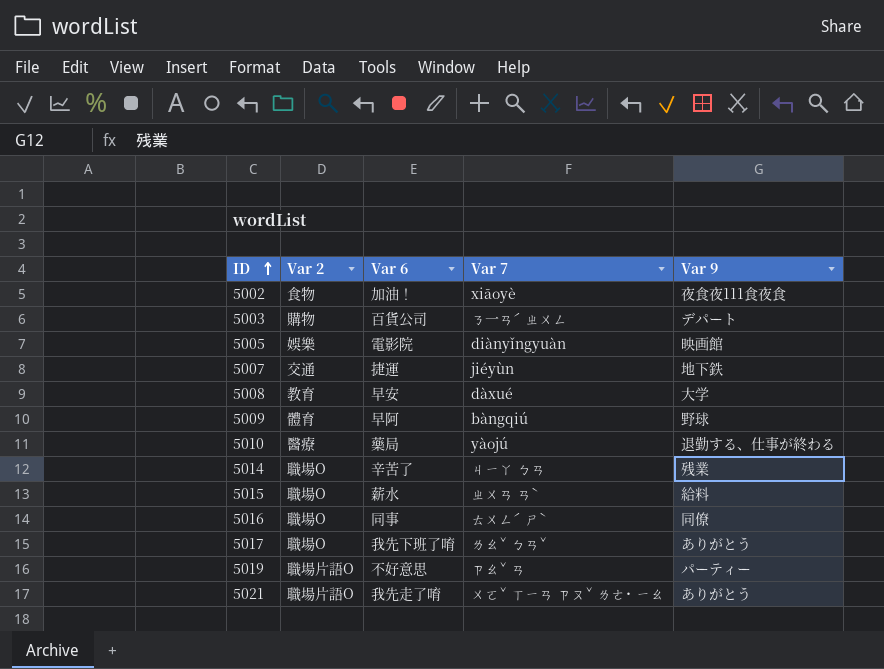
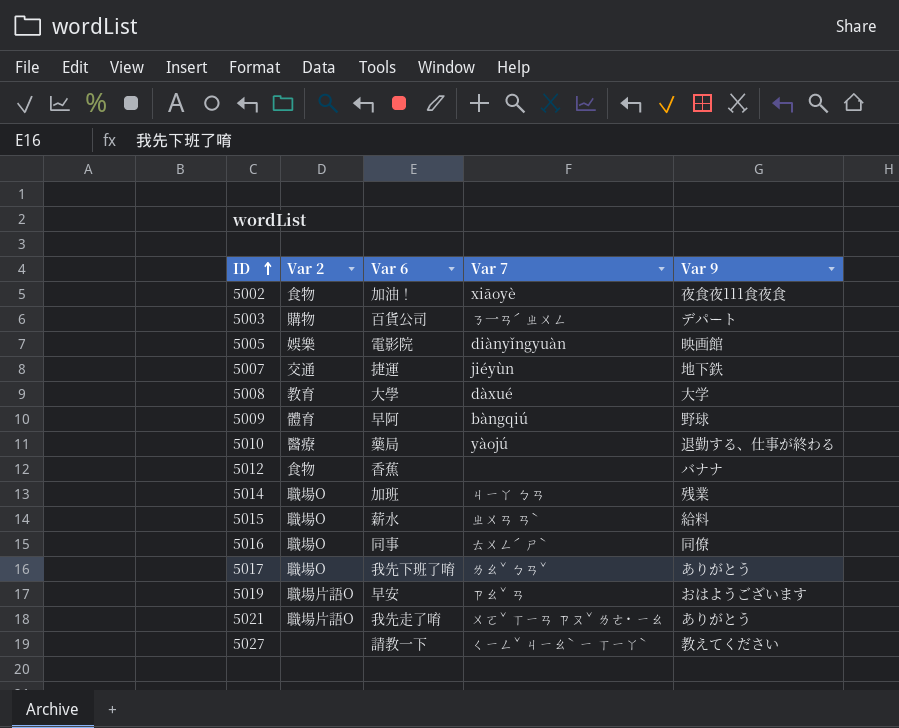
5008 | Var 6: 早安 -> 大學
row 5012: none -> 食物 | 香蕉 | none | バナナ
5014 | Var 6: 辛苦了 -> 加班
5019 | Var 6: 不好意思 -> 早安
5019 | Var 9: パーティー -> おはようございます
row 5027: none -> none | 請教一下 | ㄑㄧㄥˇ ㄐㄧㄠˋ ㄧ ㄒㄧㄚˋ | 教えてください

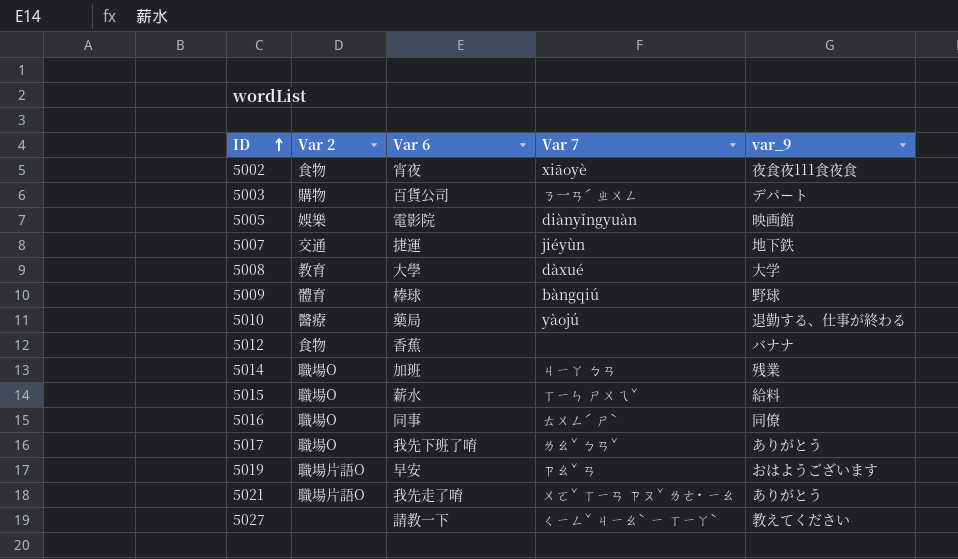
column name: Var 9 -> var_9
5002 | Var 6: 加油！ -> 宵夜
5009 | Var 6: 早阿 -> 棒球
5015 | Var 7: ㄓㄨㄢ ㄢˋ -> ㄒㄧㄣ ㄕㄨㄟˇ

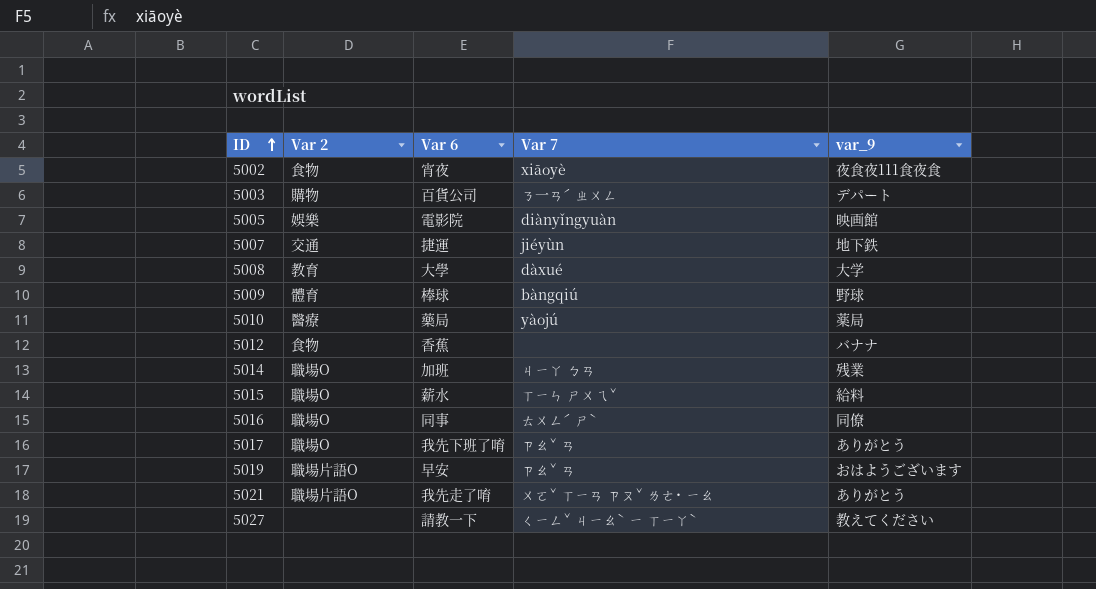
5010 | var_9: 退勤する、仕事が終わる -> 薬局
5017 | Var 7: ㄌㄠˇ ㄅㄢˇ -> ㄗㄠˇ ㄢ

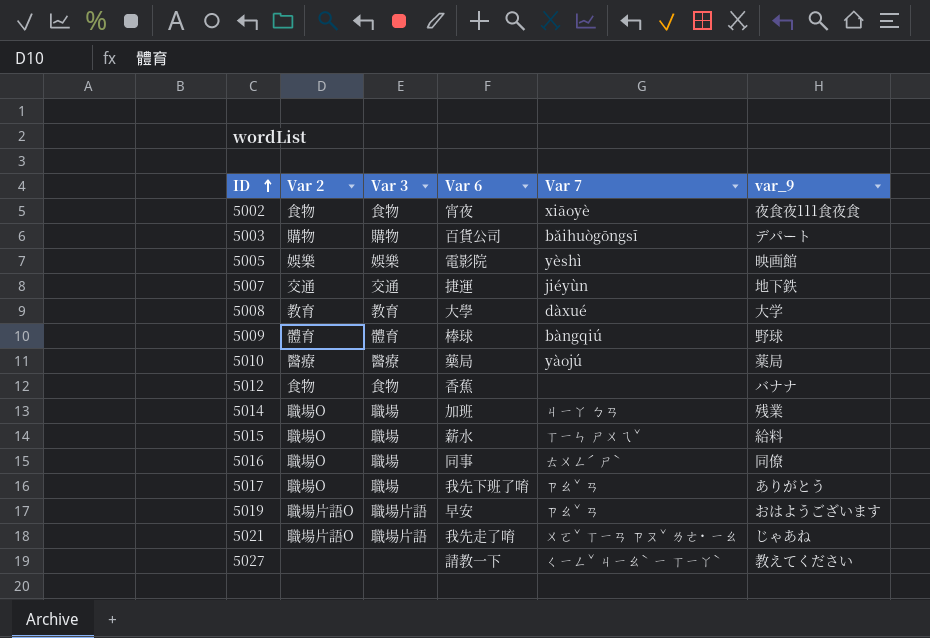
column Var 3 | position: none -> 3
5003 | Var 7: ㄋ一ㄢˊ ㄓㄨㄥ -> bǎihuògōngsī
5005 | Var 7: diànyǐngyuàn -> yèshì
5021 | var_9: ありがとう -> じゃあね

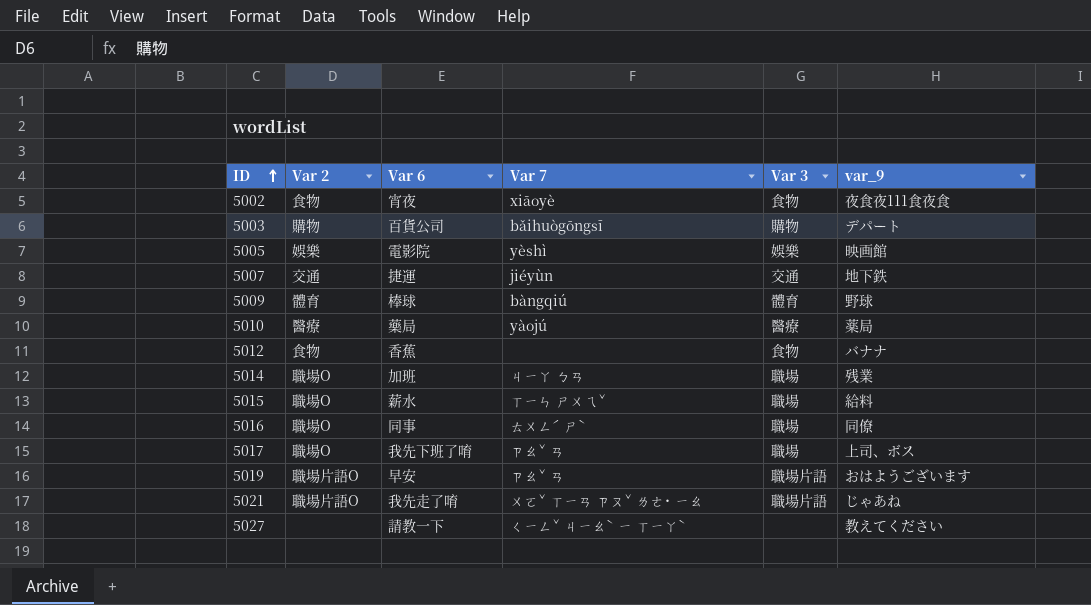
column Var 3 | position: 3 -> 5
row 5008: 教育 | 教育 | 大學 | dàxué | 大学 -> none
5017 | var_9: ありがとう -> 上司、ボス

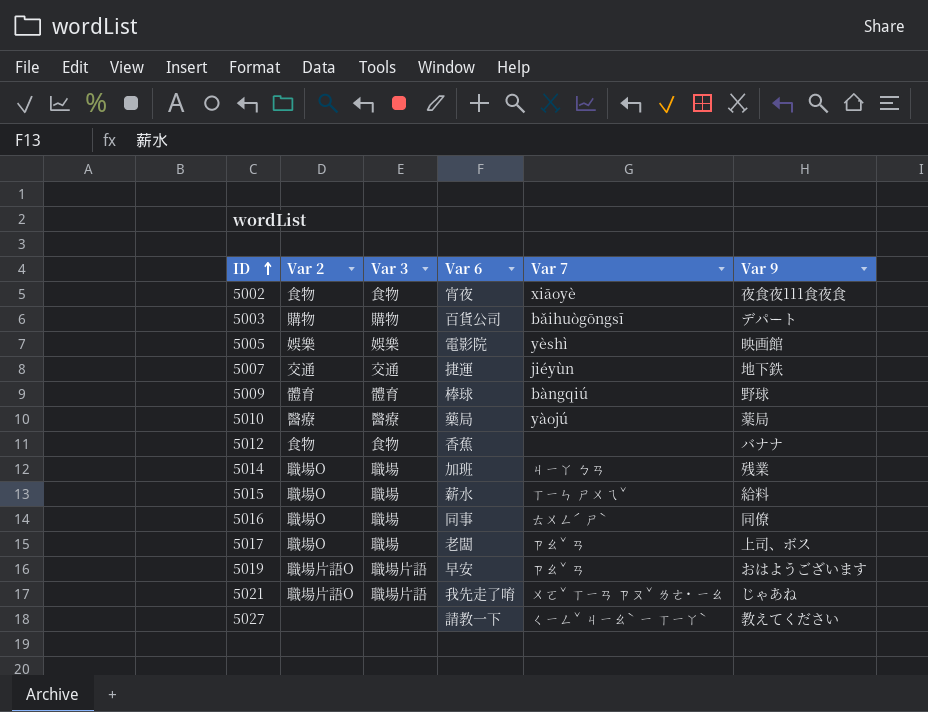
column Var 3 | position: 5 -> 3
column name: var_9 -> Var 9
5017 | Var 6: 我先下班了唷 -> 老闆

